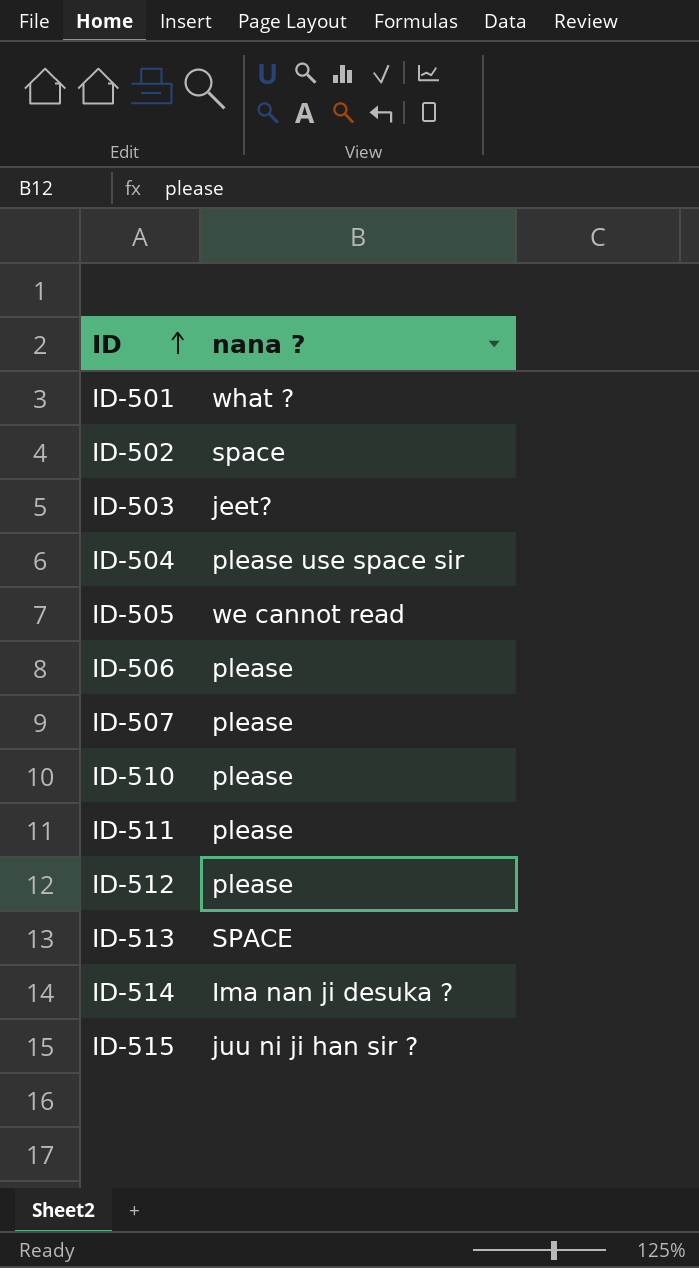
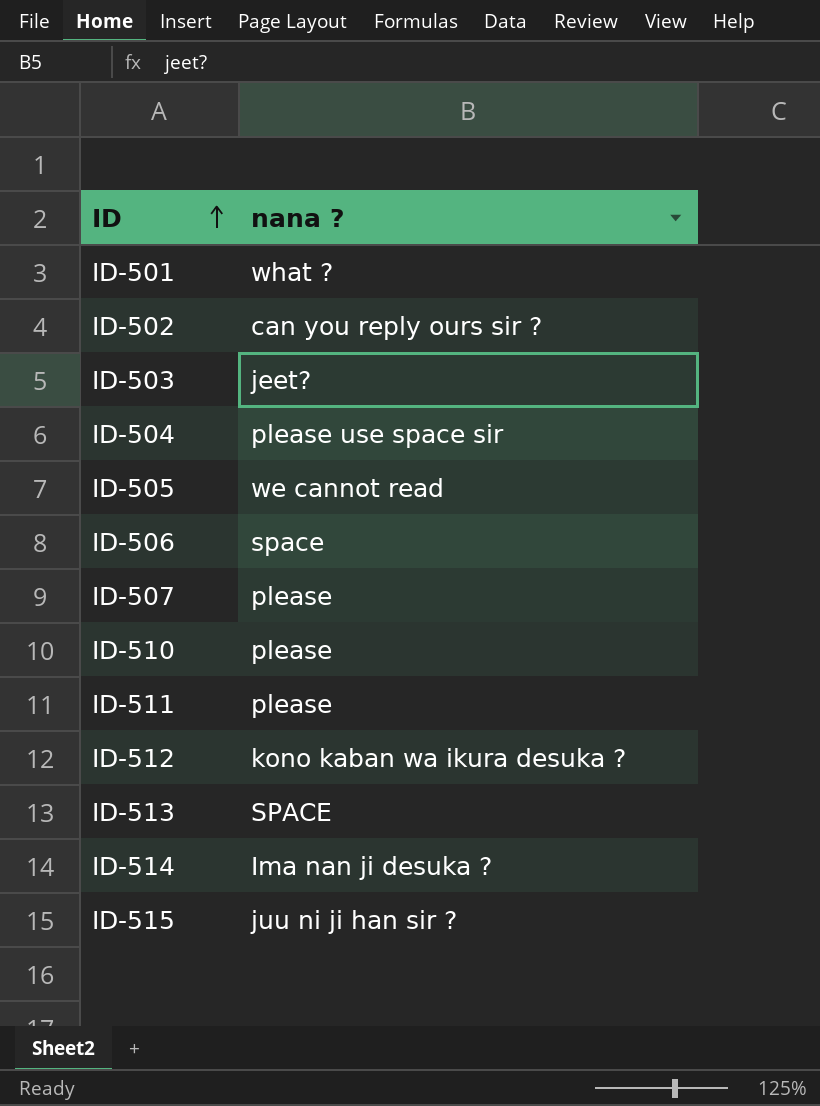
ID-502 | nana ?: space -> can you reply ours sir ?
ID-506 | nana ?: please -> space
ID-512 | nana ?: please -> kono kaban wa ikura desuka ?

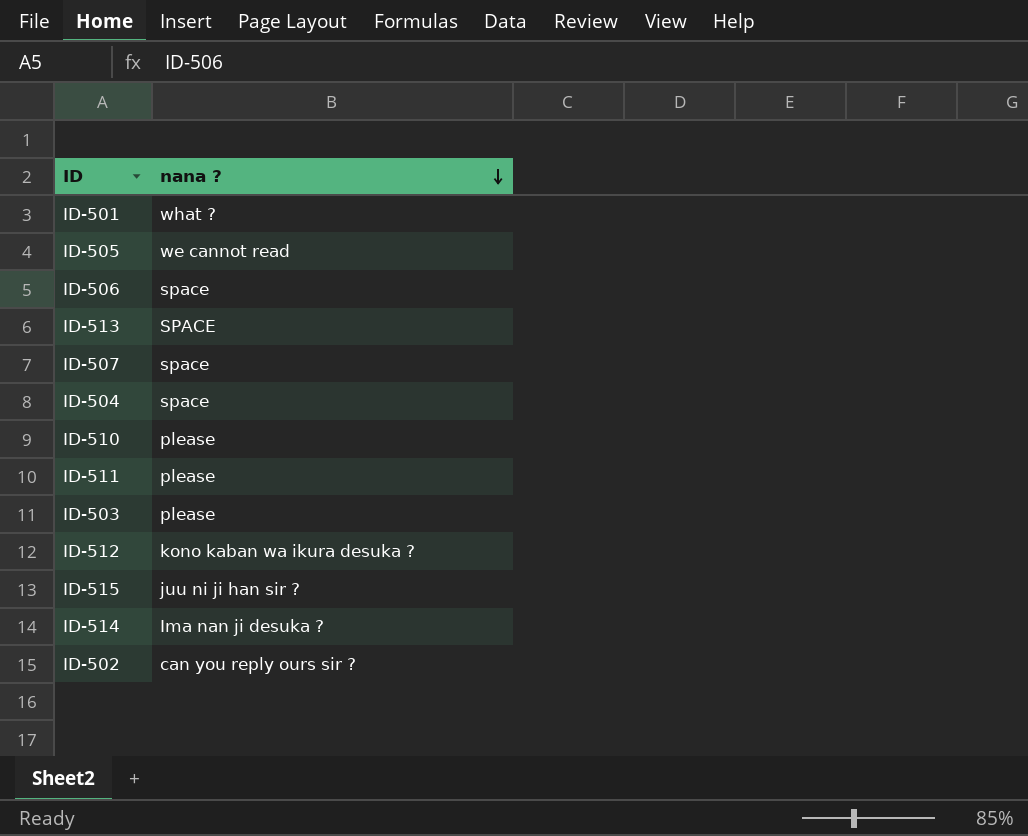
row order: ID ascending -> nana ? descending
ID-507 | nana ?: please -> space
ID-504 | nana ?: please use space sir -> space
ID-503 | nana ?: jeet? -> please

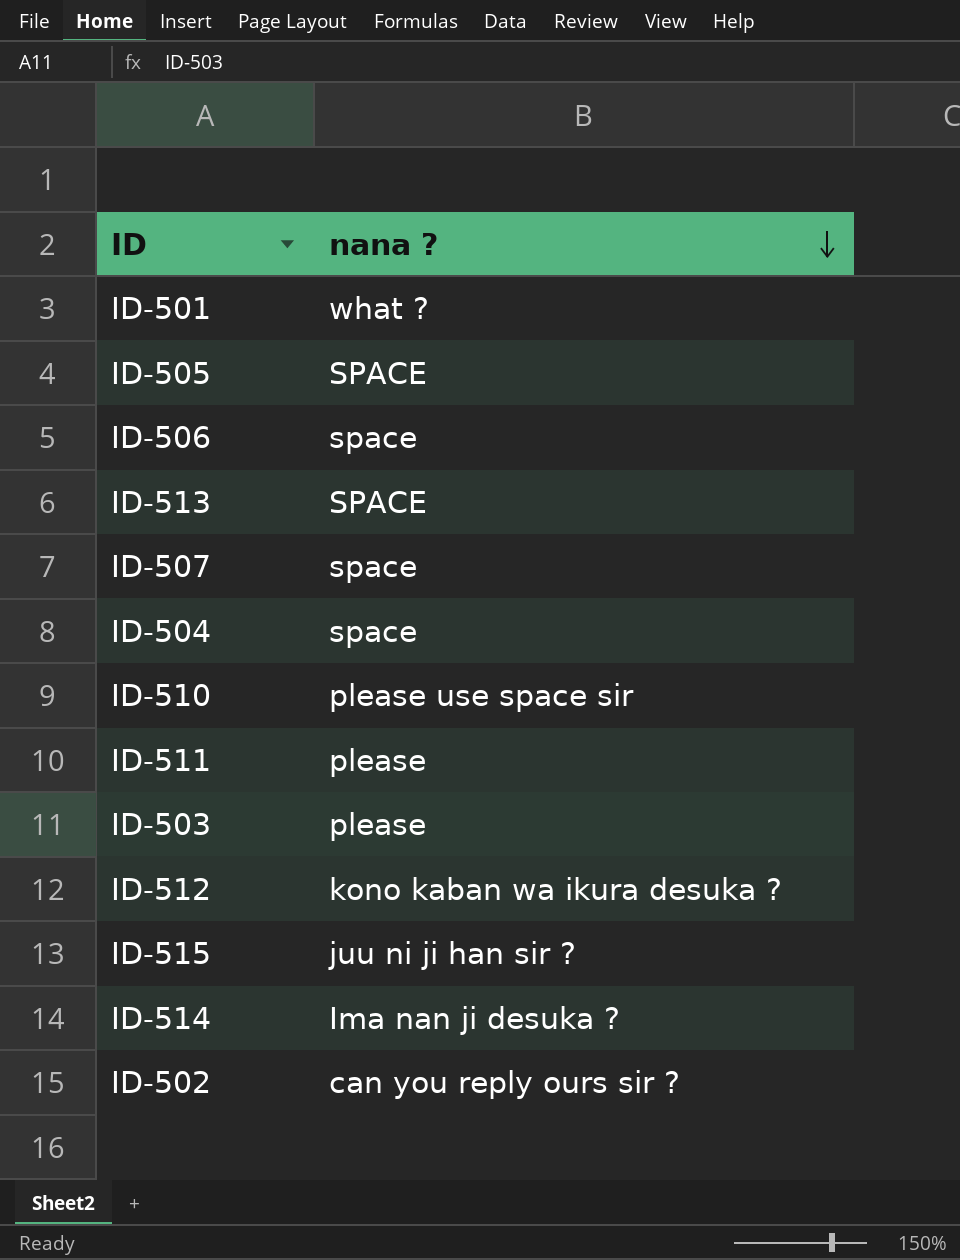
ID-505 | nana ?: we cannot read -> SPACE
ID-510 | nana ?: please -> please use space sir

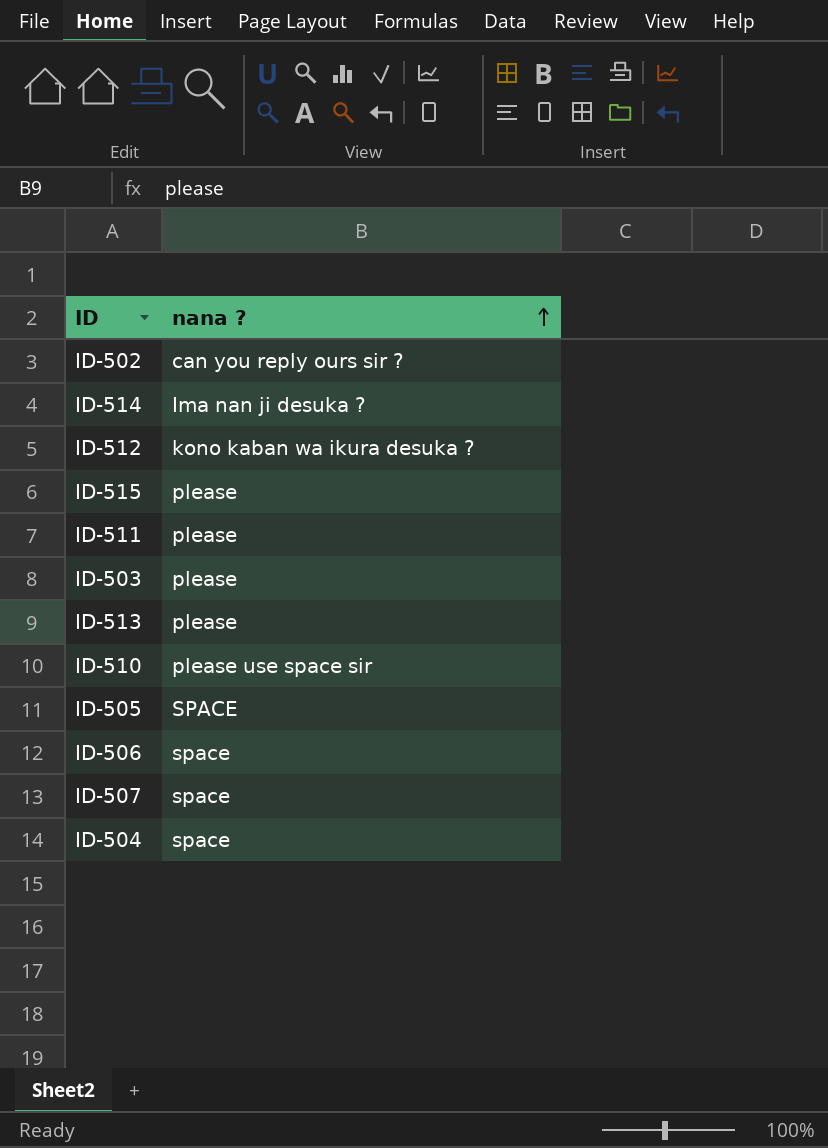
row order: nana ? descending -> nana ? ascending
row ID-501: what ? -> none
ID-515 | nana ?: juu ni ji han sir ? -> please
ID-513 | nana ?: SPACE -> please

